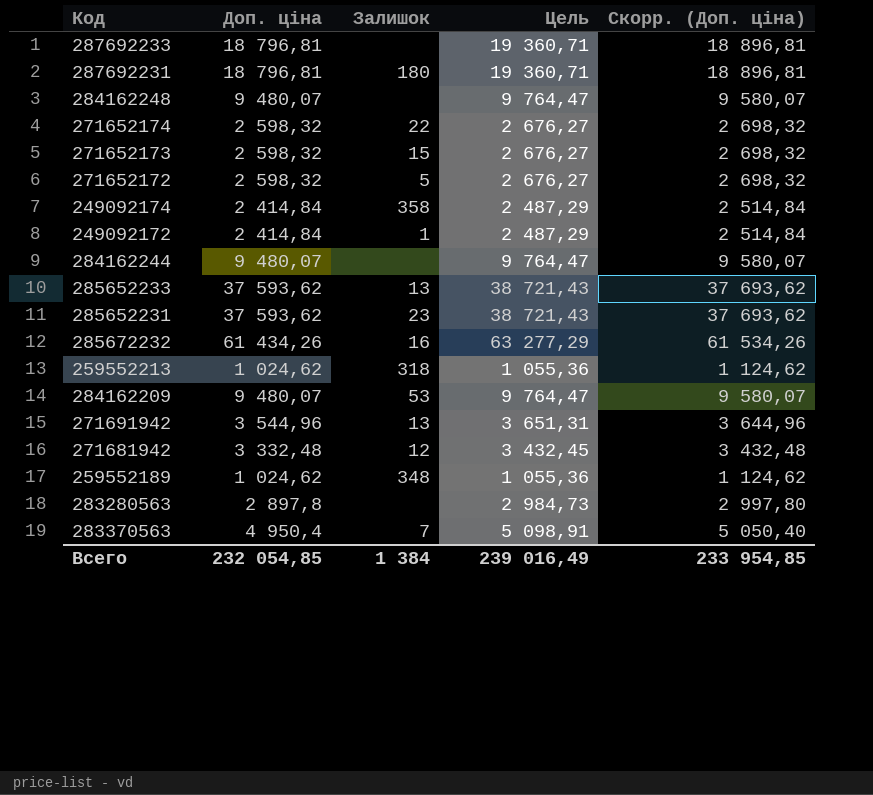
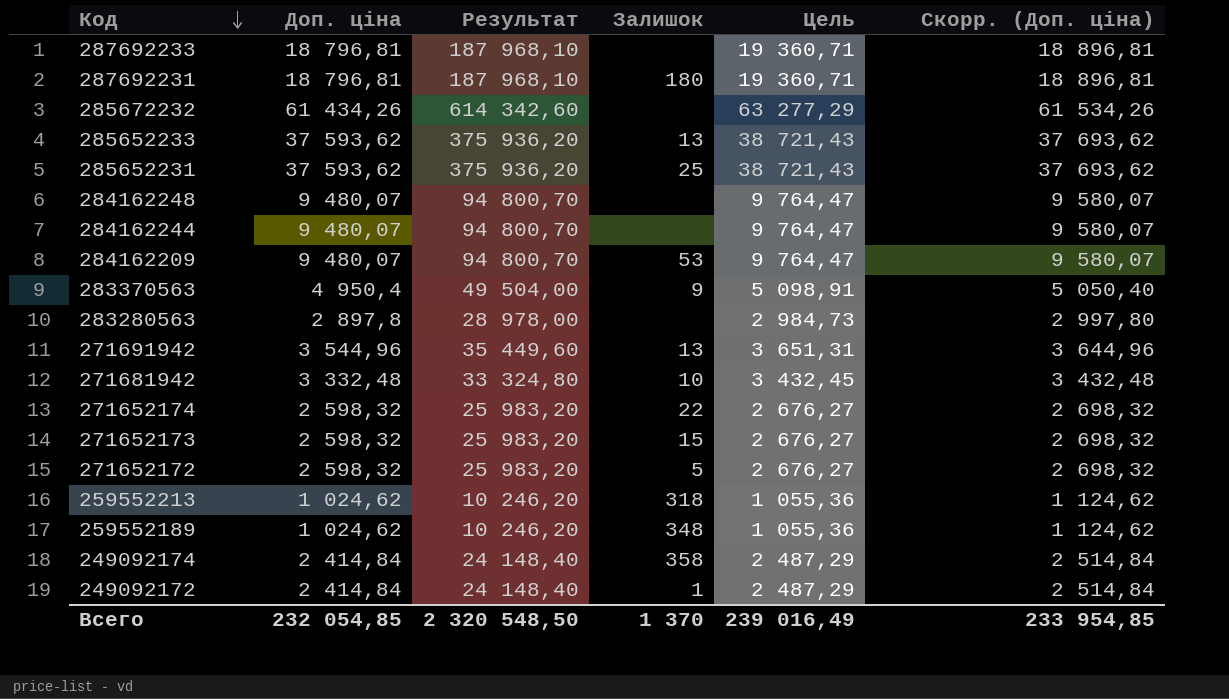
row order: none -> Код descending
column Результат | formula: none -> [Доп. ціна] * 10
285672232 | Залишок: 16 -> none
285652231 | Залишок: 23 -> 25
283370563 | Залишок: 7 -> 9
271681942 | Залишок: 12 -> 10
Всего | Залишок: 1 384 -> 1 370

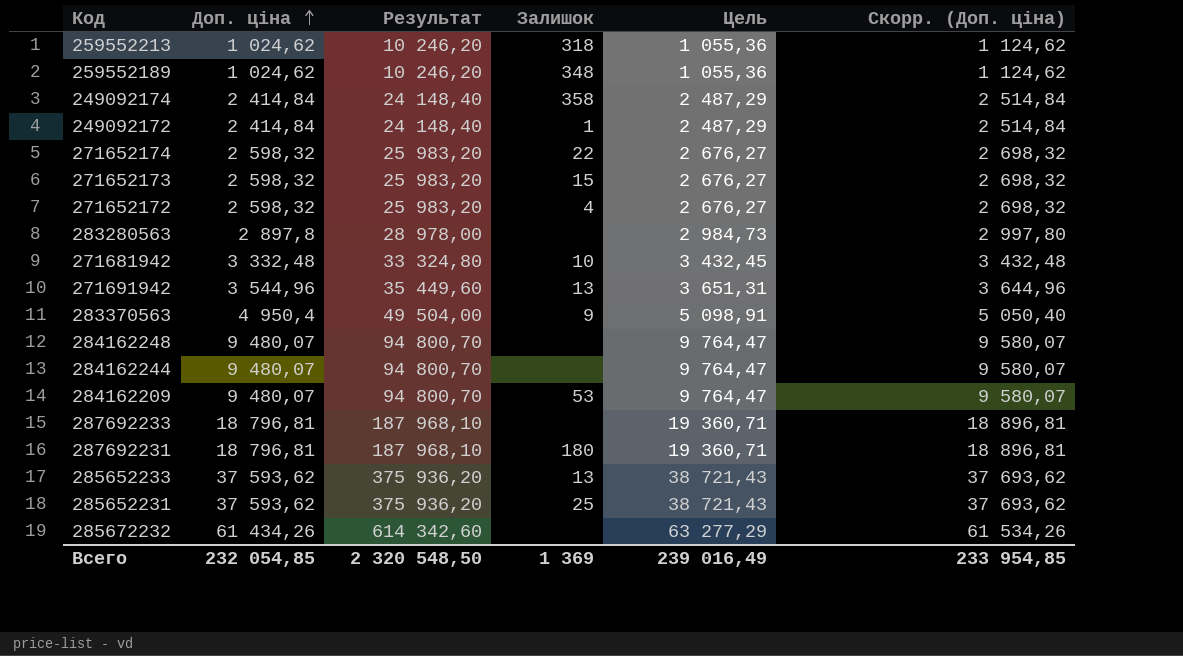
row order: Код descending -> Доп. ціна ascending
271652172 | Залишок: 5 -> 4
Всего | Залишок: 1 370 -> 1 369

